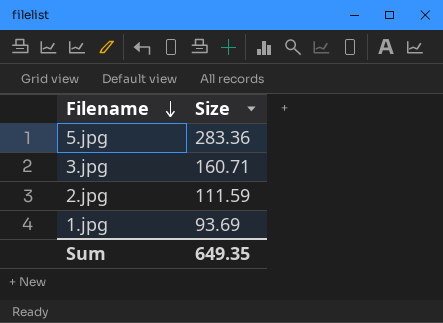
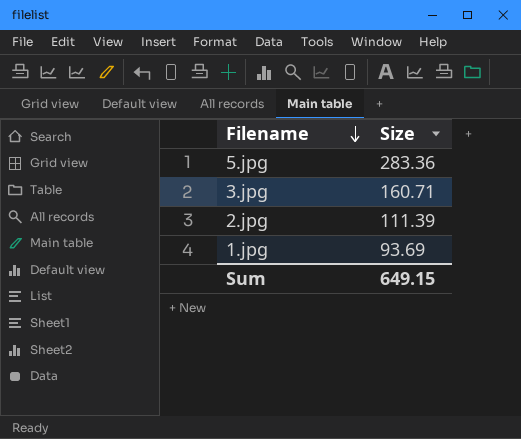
2.jpg | Size: 111.59 -> 111.39
Sum | Size: 649.35 -> 649.15

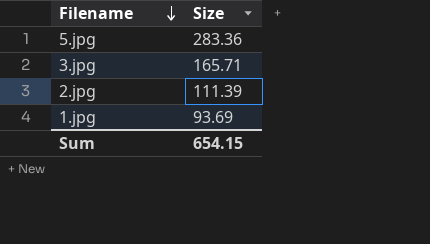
3.jpg | Size: 160.71 -> 165.71
Sum | Size: 649.15 -> 654.15

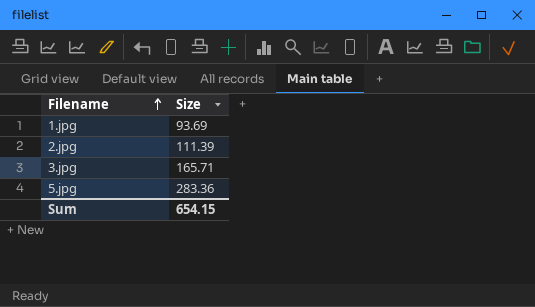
row order: Filename descending -> Filename ascending

